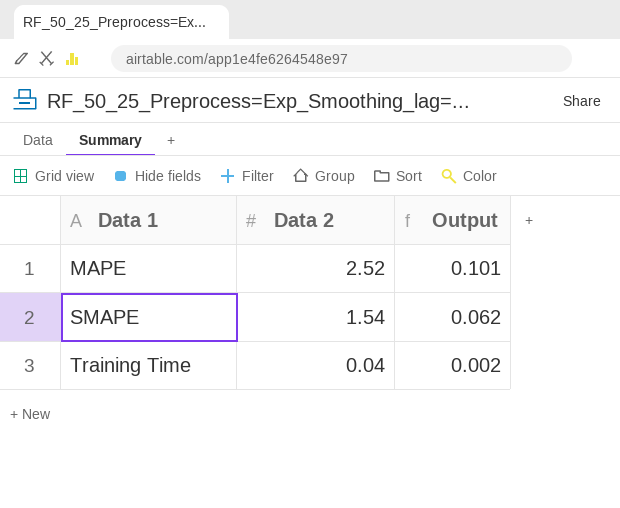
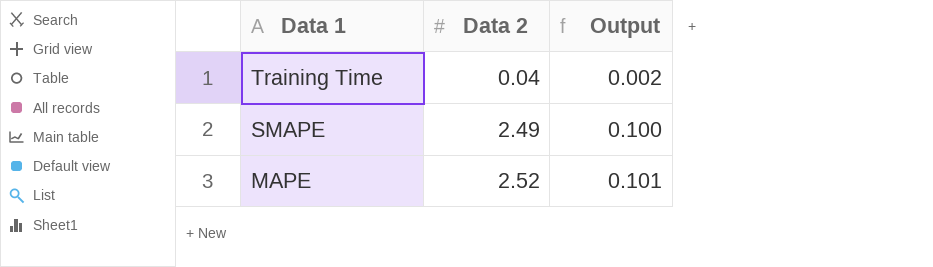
row order: Data 1 ascending -> Data 1 descending
SMAPE | Data 2: 1.54 -> 2.49
SMAPE | Output: 0.062 -> 0.100

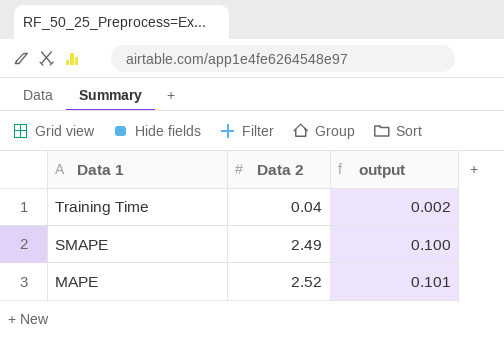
column name: Output -> output

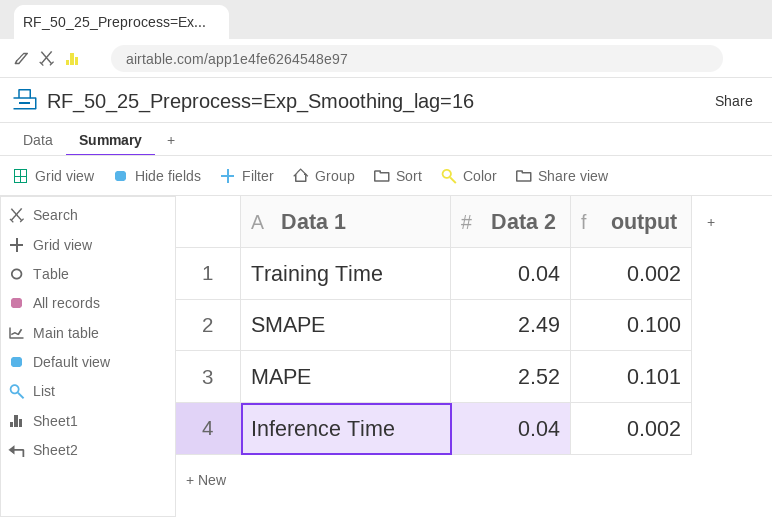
row Inference Time: none -> 0.04 | 0.002

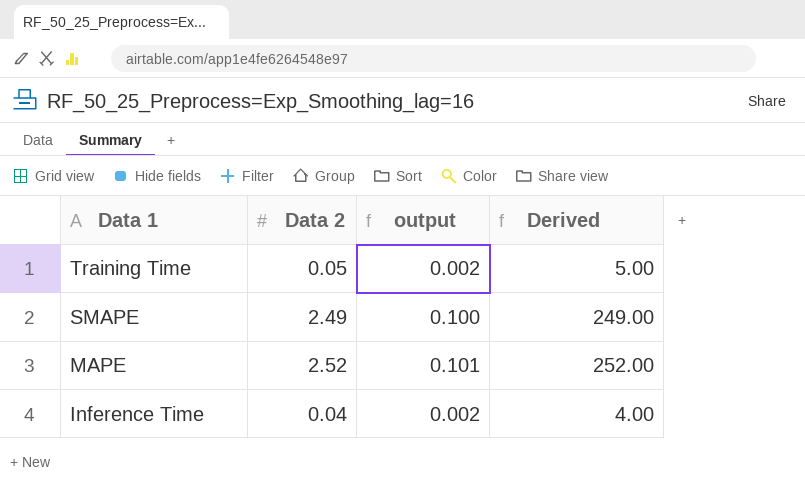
column Derived | formula: none -> [Data 2] * 100
Training Time | Data 2: 0.04 -> 0.05

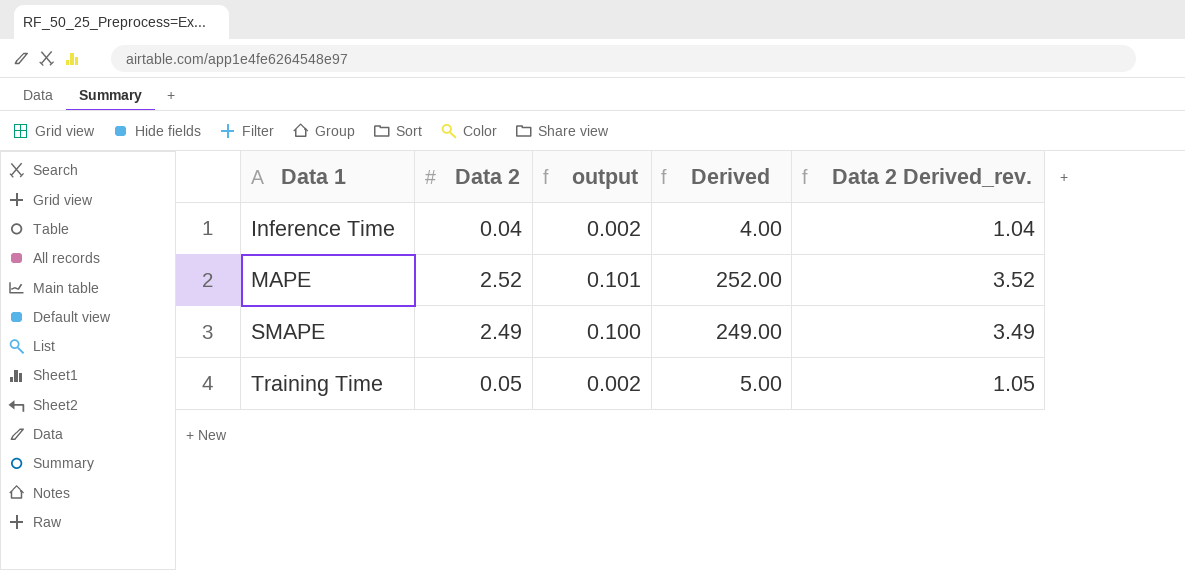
row order: Data 1 descending -> Data 1 ascending
column Data 2 Derived_rev. | formula: none -> [Data 2] + 1

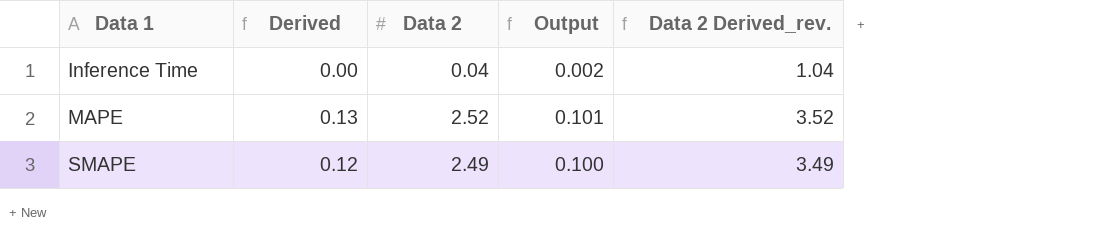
column Derived | formula: [Data 2] * 100 -> [Data 2] * 0.05
column Derived | position: 4 -> 2
column name: output -> Output
row Training Time: 0.05 | 0.002 | 5.00 | 1.05 -> none

